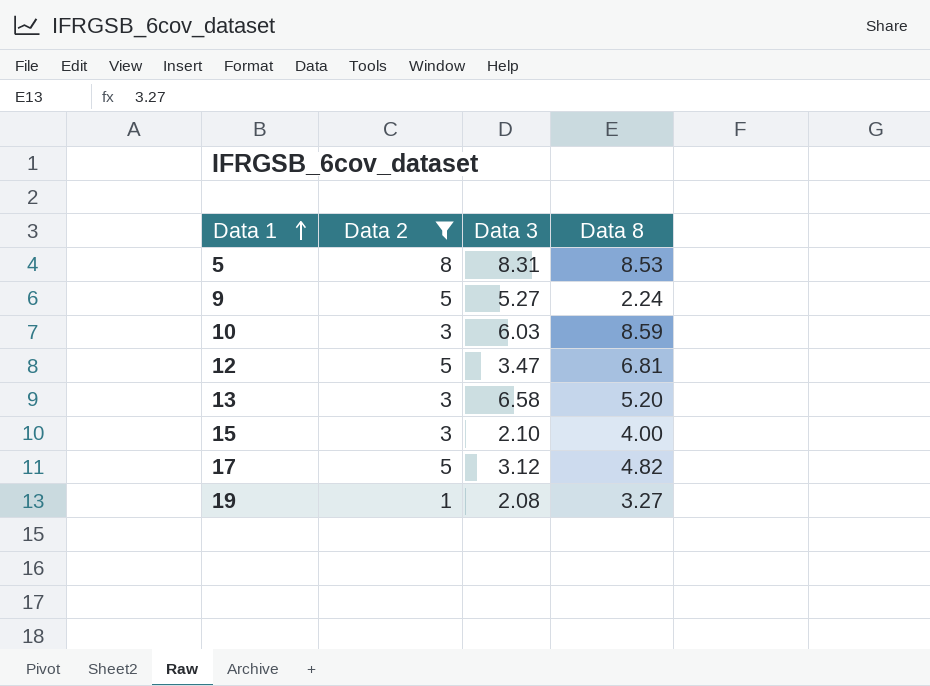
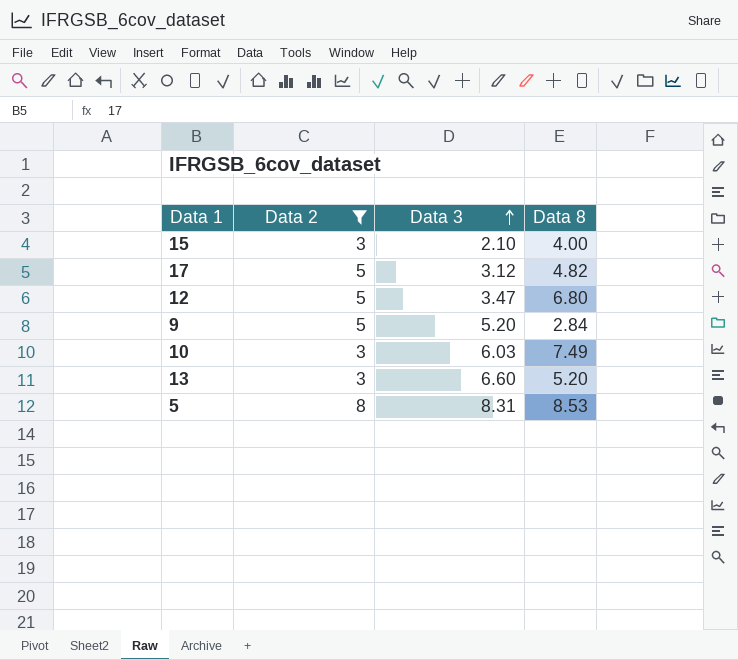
row order: Data 1 ascending -> Data 3 ascending
row 19: 1 | 2.08 | 3.27 -> none
12 | Data 8: 6.81 -> 6.80
9 | Data 3: 5.27 -> 5.20
9 | Data 8: 2.24 -> 2.84
10 | Data 8: 8.59 -> 7.49
13 | Data 3: 6.58 -> 6.60

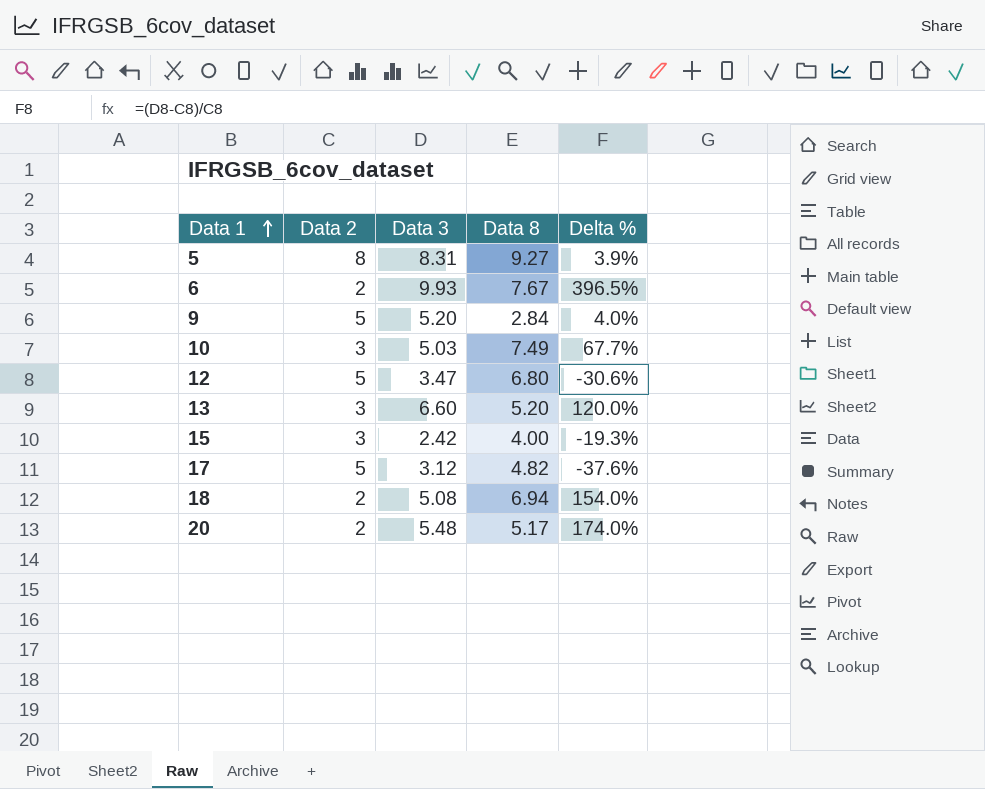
filter: Data 2 != 2 -> none
row order: Data 3 ascending -> Data 1 ascending
column Delta % | formula: none -> ([Data 3] - [Data 2]) / [Data 2]
5 | Data 8: 8.53 -> 9.27
10 | Data 3: 6.03 -> 5.03
15 | Data 3: 2.10 -> 2.42

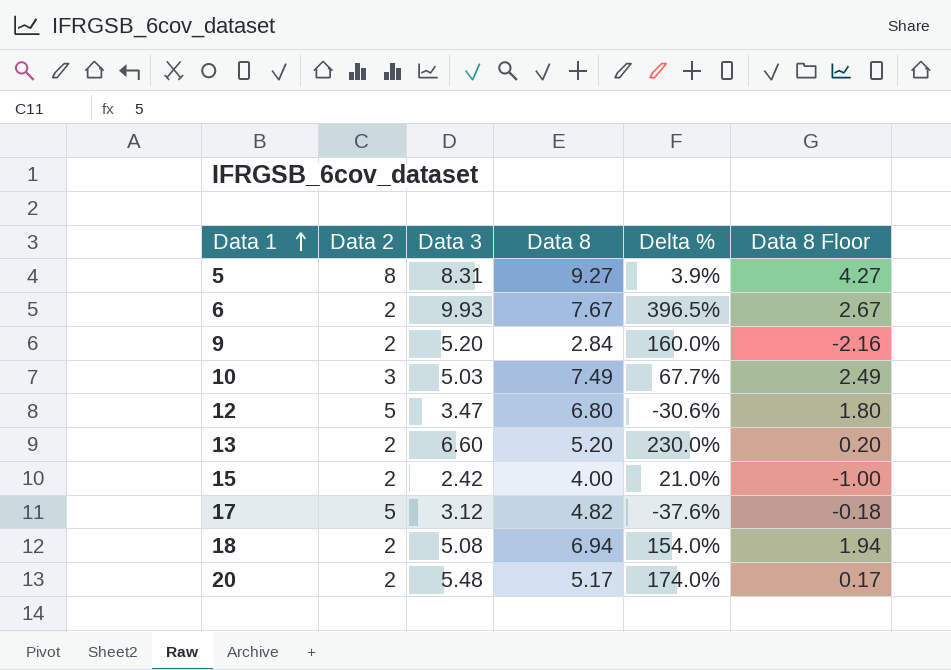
column Data 8 Floor | formula: none -> [Data 8] - 5
9 | Data 2: 5 -> 2
9 | Delta %: 4.0% -> 160.0%
13 | Data 2: 3 -> 2
13 | Delta %: 120.0% -> 230.0%
15 | Data 2: 3 -> 2
15 | Delta %: -19.3% -> 21.0%

